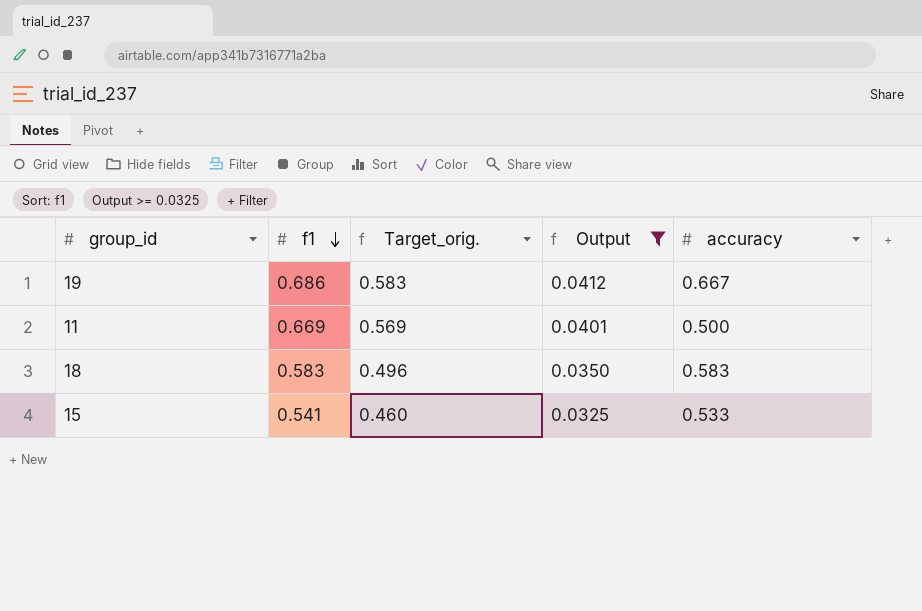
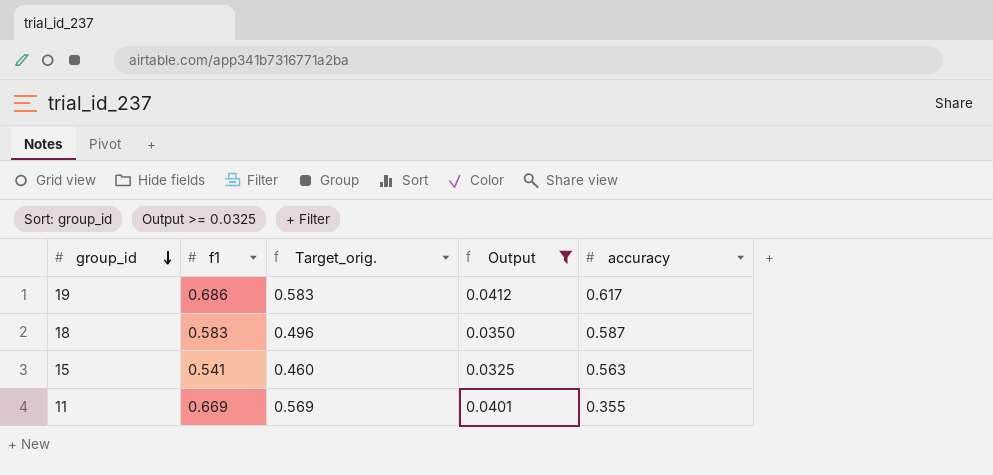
row order: f1 descending -> group_id descending
19 | accuracy: 0.667 -> 0.617
18 | accuracy: 0.583 -> 0.587
15 | accuracy: 0.533 -> 0.563
11 | accuracy: 0.500 -> 0.355

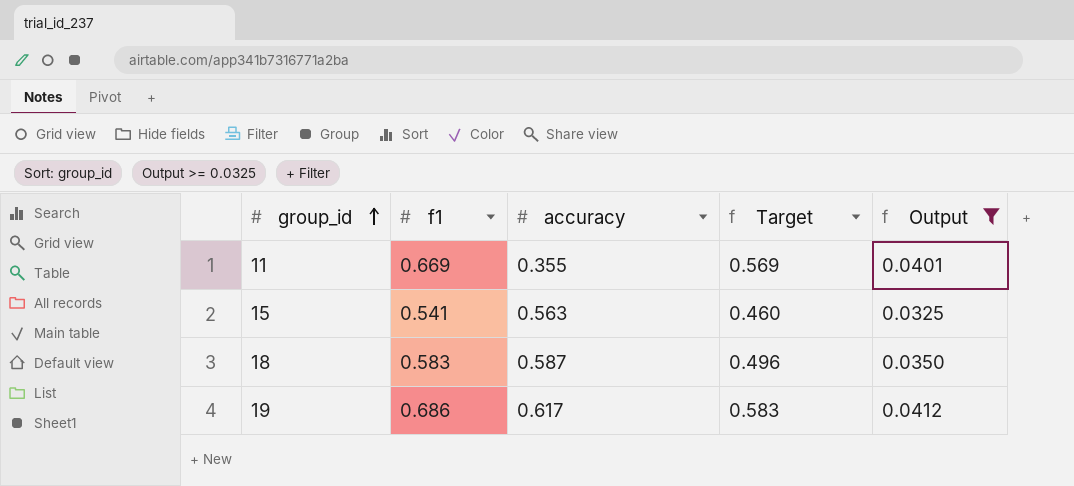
row order: group_id descending -> group_id ascending
column accuracy | position: 5 -> 3
column name: Target_orig. -> Target

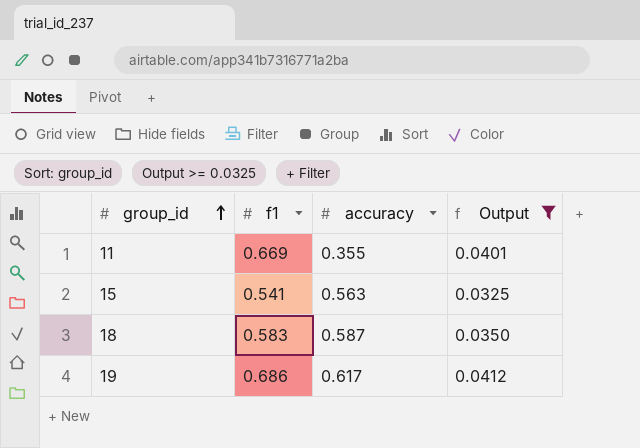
column Target | formula: [f1] * 0.85 -> none

